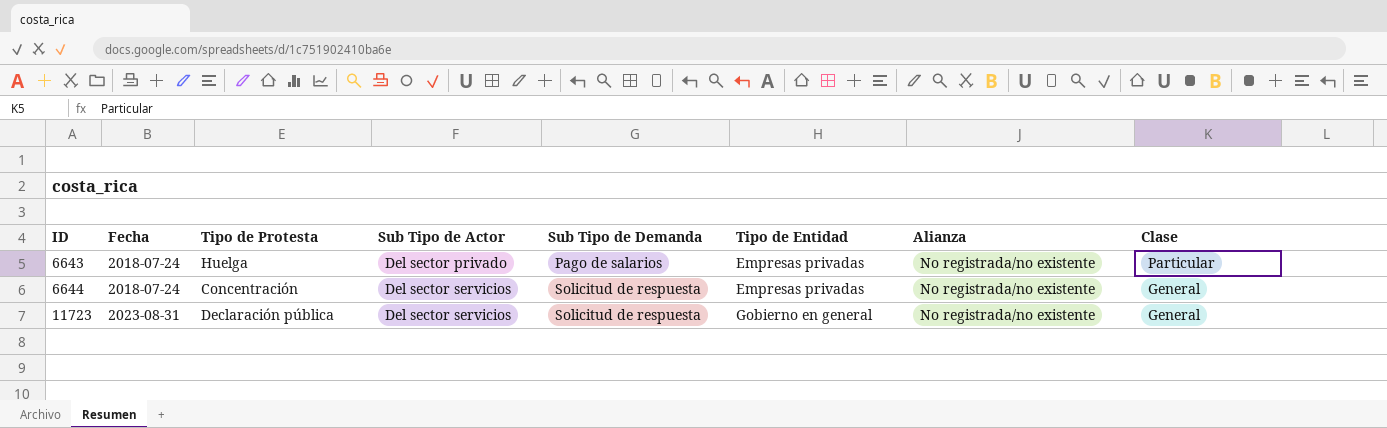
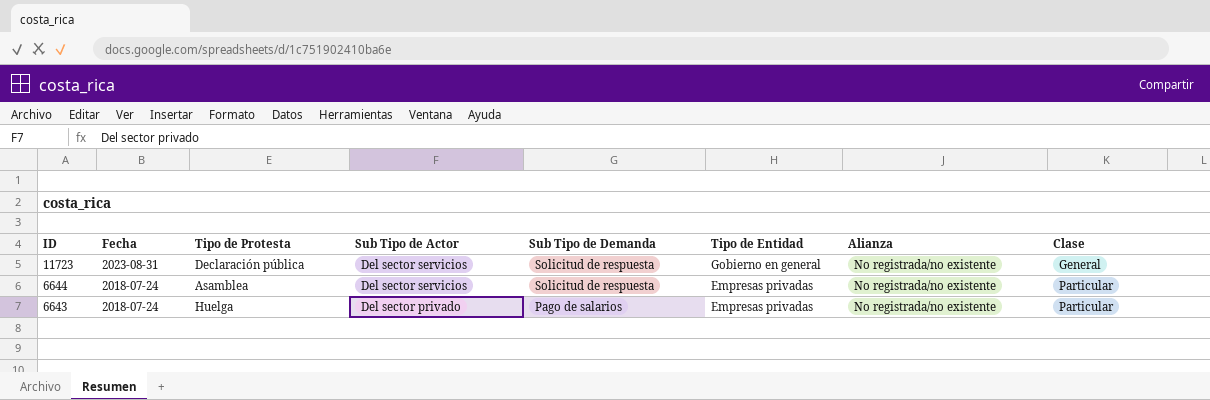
row order: ID ascending -> ID descending
6644 | Tipo de Protesta: Concentración -> Asamblea
6644 | Clase: General -> Particular

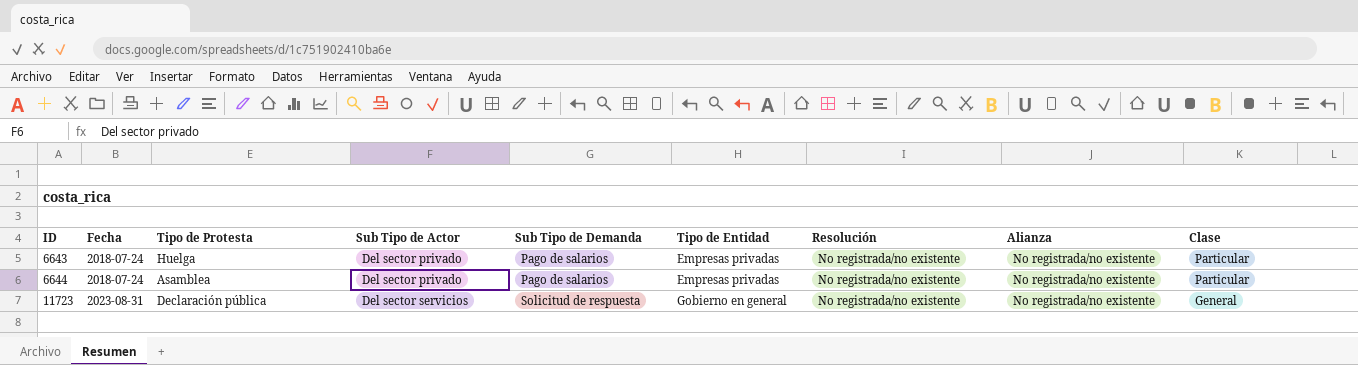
row order: ID descending -> ID ascending
column Resolución | position: none -> 7
6644 | Sub Tipo de Actor: Del sector servicios -> Del sector privado
6644 | Sub Tipo de Demanda: Solicitud de respuesta -> Pago de salarios

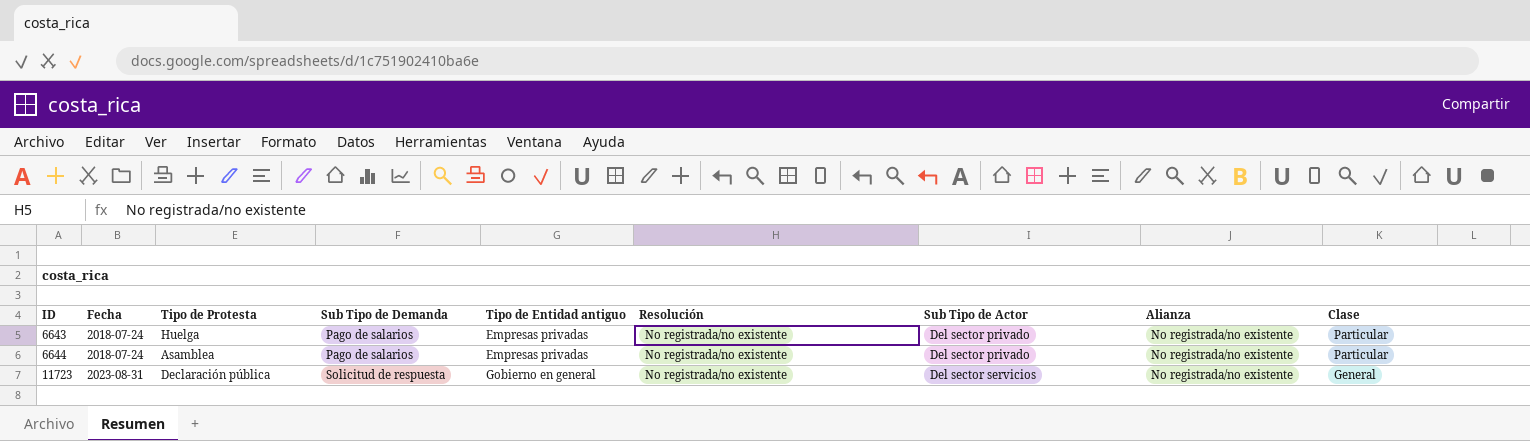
column name: Tipo de Entidad -> Tipo de Entidad antiguo
column Sub Tipo de Actor | position: 4 -> 7

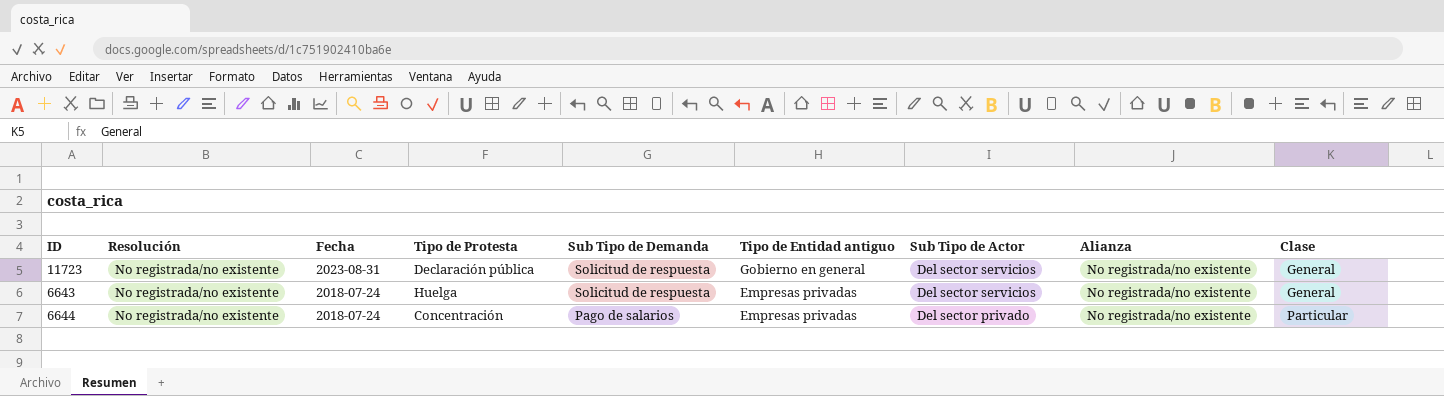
row order: ID ascending -> Fecha descending
column Resolución | position: 6 -> 2
6643 | Sub Tipo de Demanda: Pago de salarios -> Solicitud de respuesta
6643 | Sub Tipo de Actor: Del sector privado -> Del sector servicios
6643 | Clase: Particular -> General
6644 | Tipo de Protesta: Asamblea -> Concentración

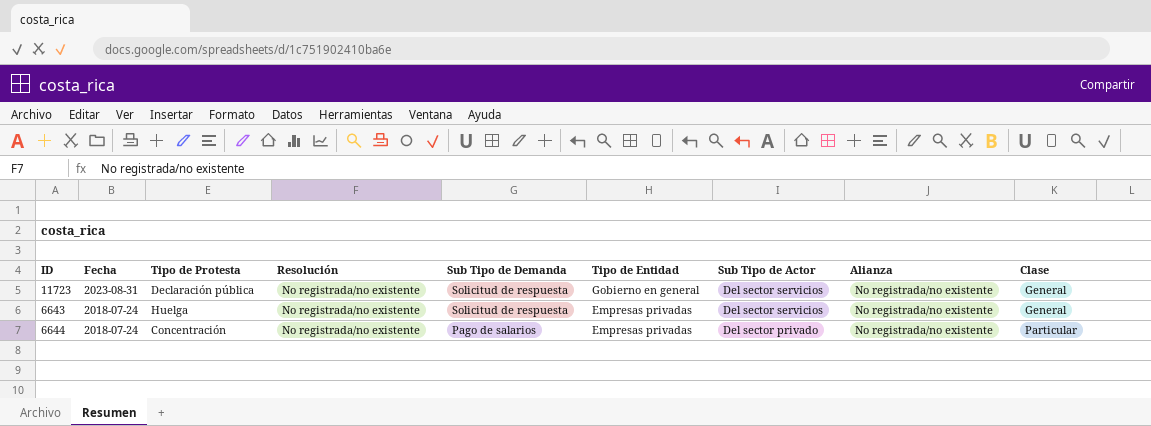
column Resolución | position: 2 -> 4
column name: Tipo de Entidad antiguo -> Tipo de Entidad

